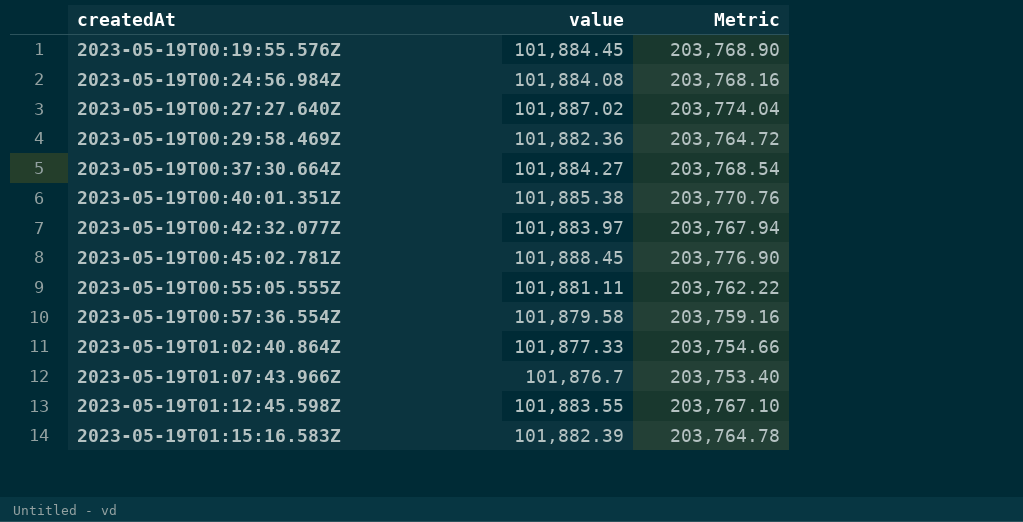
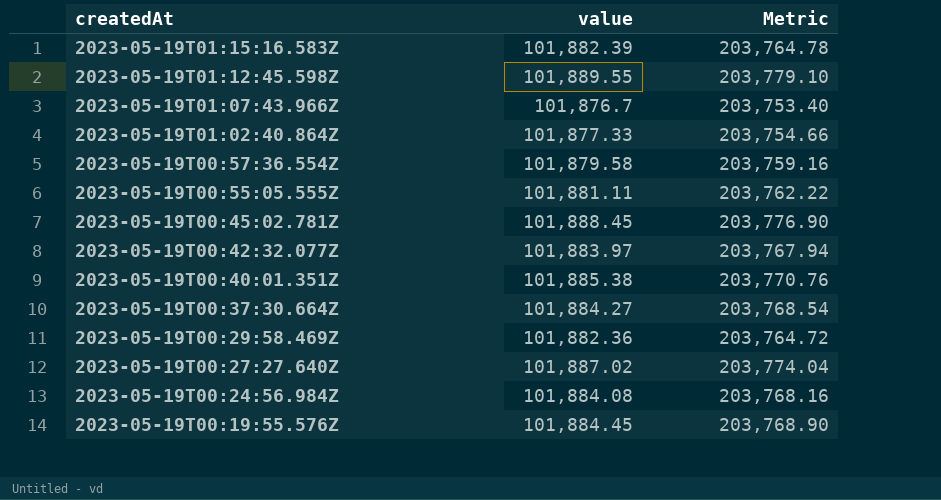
row order: createdAt ascending -> createdAt descending
2023-05-19T01:12:45.598Z | value: 101,883.55 -> 101,889.55
2023-05-19T01:12:45.598Z | Metric: 203,767.10 -> 203,779.10

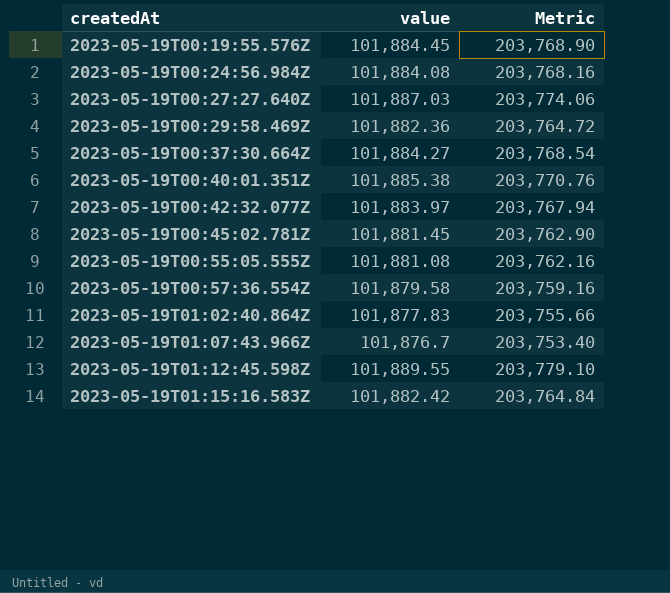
row order: createdAt descending -> createdAt ascending
2023-05-19T00:27:27.640Z | value: 101,887.02 -> 101,887.03
2023-05-19T00:27:27.640Z | Metric: 203,774.04 -> 203,774.06
2023-05-19T00:45:02.781Z | value: 101,888.45 -> 101,881.45
2023-05-19T00:45:02.781Z | Metric: 203,776.90 -> 203,762.90
2023-05-19T00:55:05.555Z | value: 101,881.11 -> 101,881.08
2023-05-19T00:55:05.555Z | Metric: 203,762.22 -> 203,762.16
2023-05-19T01:02:40.864Z | value: 101,877.33 -> 101,877.83
2023-05-19T01:02:40.864Z | Metric: 203,754.66 -> 203,755.66
2023-05-19T01:15:16.583Z | value: 101,882.39 -> 101,882.42
2023-05-19T01:15:16.583Z | Metric: 203,764.78 -> 203,764.84

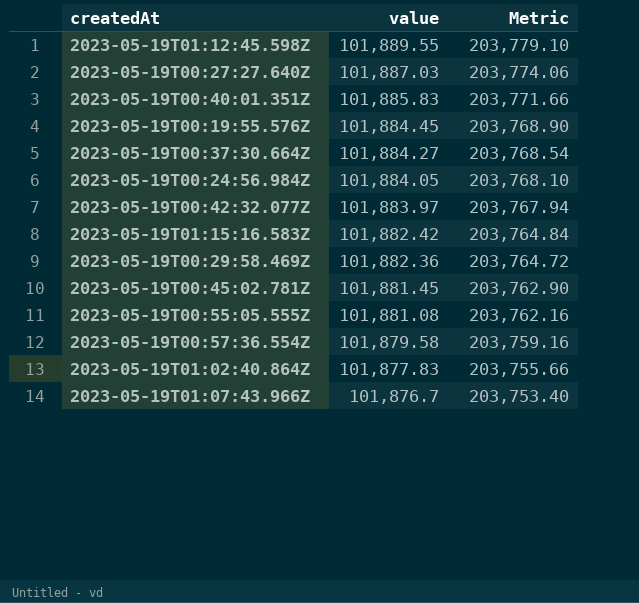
row order: createdAt ascending -> value descending
2023-05-19T00:40:01.351Z | value: 101,885.38 -> 101,885.83
2023-05-19T00:40:01.351Z | Metric: 203,770.76 -> 203,771.66
2023-05-19T00:24:56.984Z | value: 101,884.08 -> 101,884.05
2023-05-19T00:24:56.984Z | Metric: 203,768.16 -> 203,768.10

